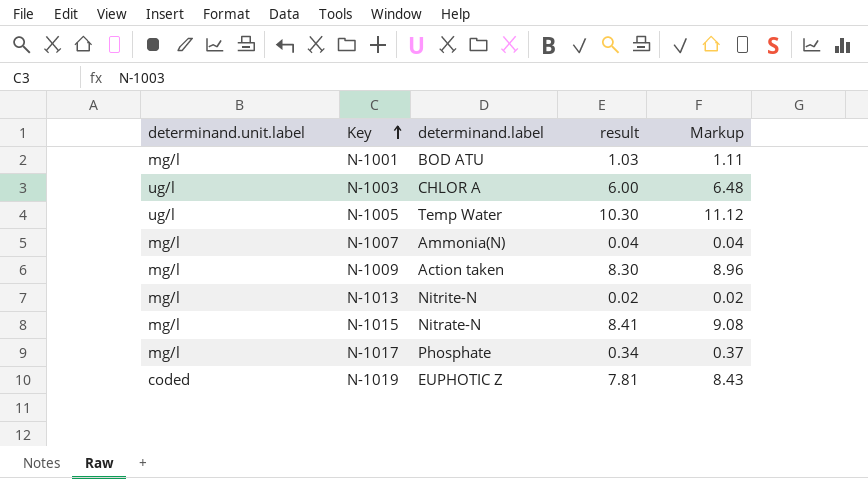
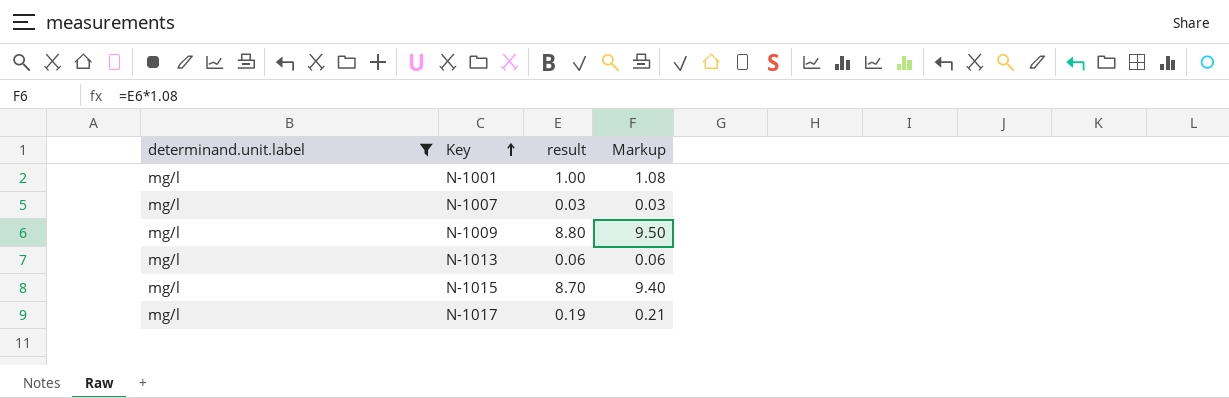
filter: none -> determinand.unit.label = mg/l
column determinand.label | position: 3 -> none
N-1001 | result: 1.03 -> 1.00
N-1001 | Markup: 1.11 -> 1.08
N-1007 | result: 0.04 -> 0.03
N-1007 | Markup: 0.04 -> 0.03
N-1009 | result: 8.30 -> 8.80
N-1009 | Markup: 8.96 -> 9.50
N-1013 | result: 0.02 -> 0.06
N-1013 | Markup: 0.02 -> 0.06
N-1015 | result: 8.41 -> 8.70
N-1015 | Markup: 9.08 -> 9.40
N-1017 | result: 0.34 -> 0.19
N-1017 | Markup: 0.37 -> 0.21

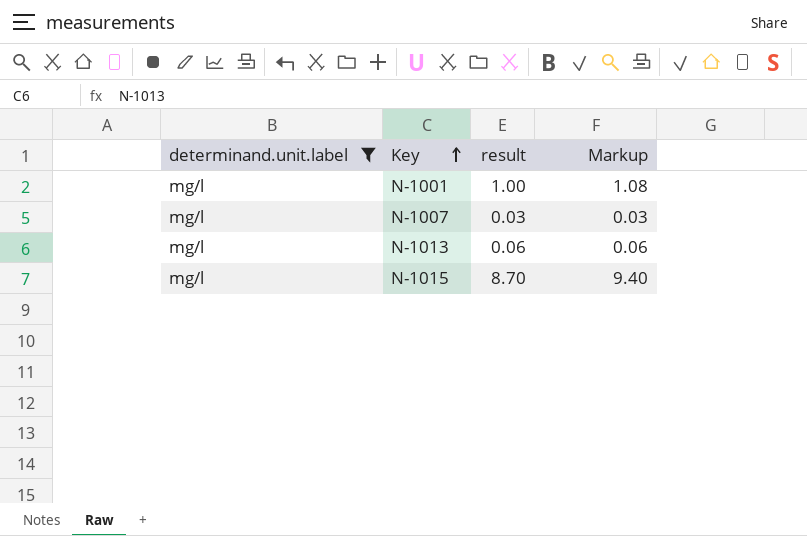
row N-1009: mg/l | 8.80 | 9.50 -> none
row N-1017: mg/l | 0.19 | 0.21 -> none

